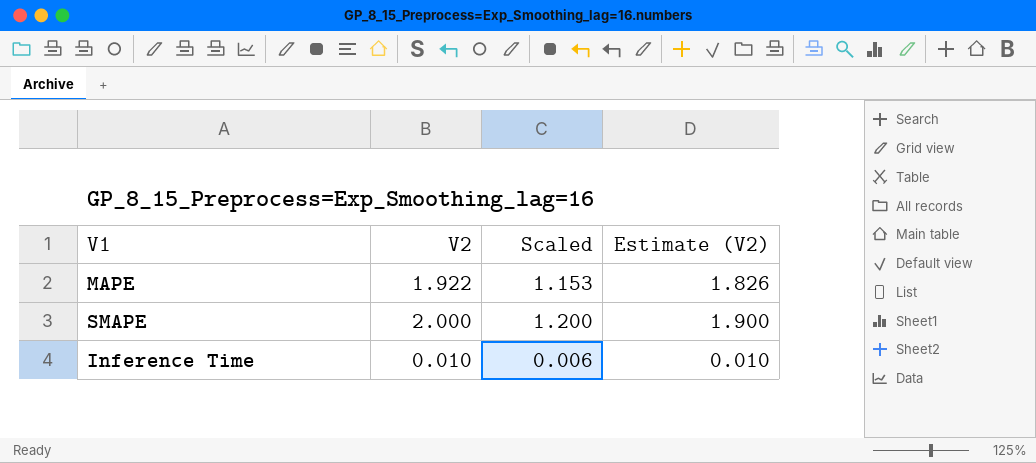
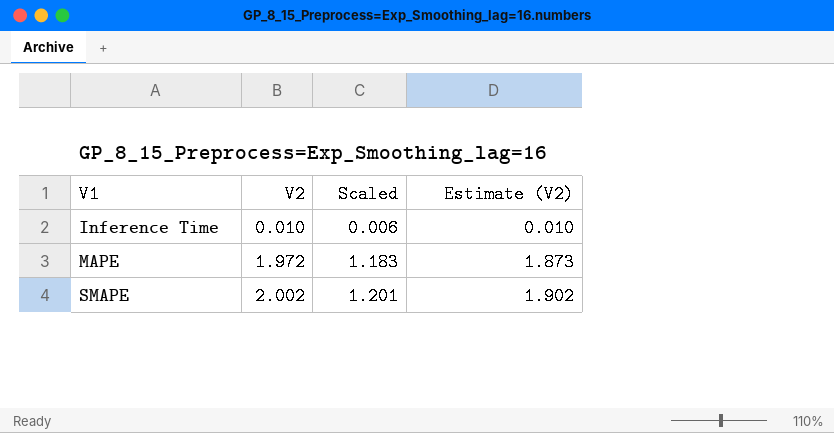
row order: none -> V1 ascending
MAPE | V2: 1.922 -> 1.972
MAPE | Scaled: 1.153 -> 1.183
MAPE | Estimate (V2): 1.826 -> 1.873
SMAPE | V2: 2.000 -> 2.002
SMAPE | Scaled: 1.200 -> 1.201
SMAPE | Estimate (V2): 1.900 -> 1.902

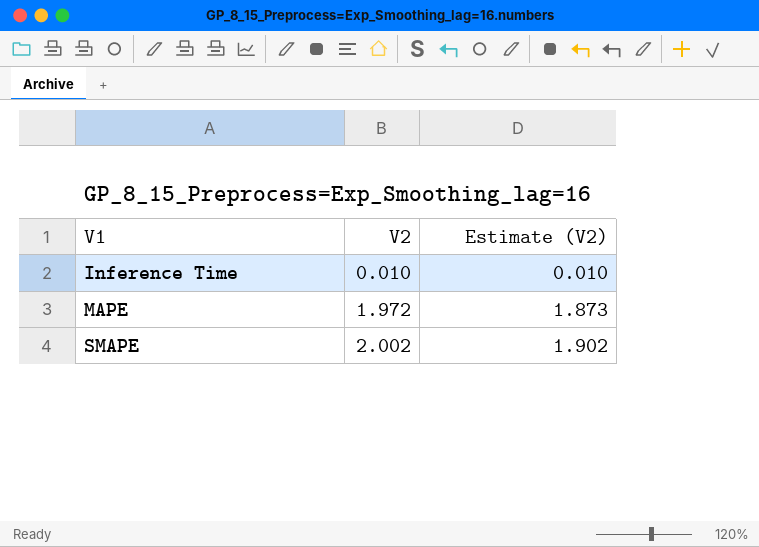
column Scaled | formula: [V2] * 0.6 -> none

